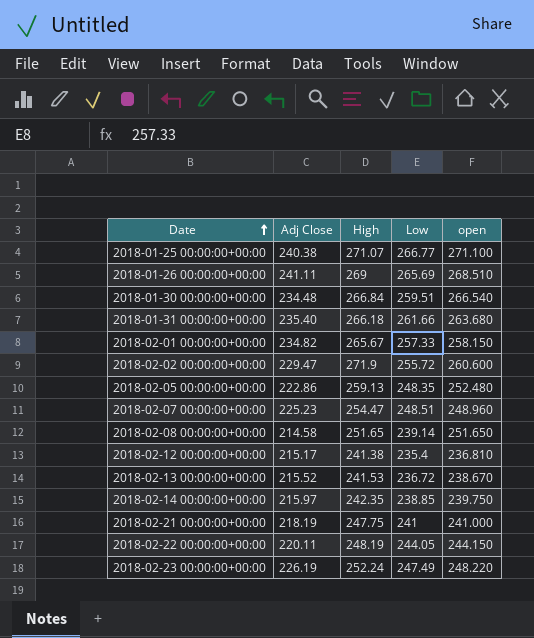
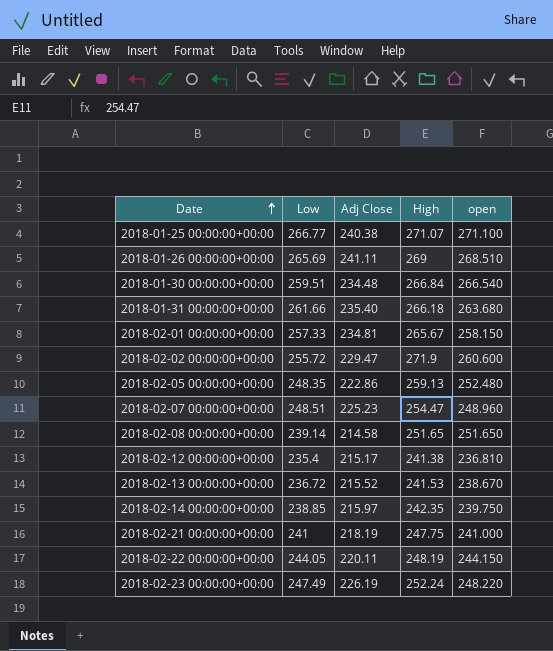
column Low | position: 4 -> 2
2018-02-01 00:00:00+00:00 | Adj Close: 234.82 -> 234.81

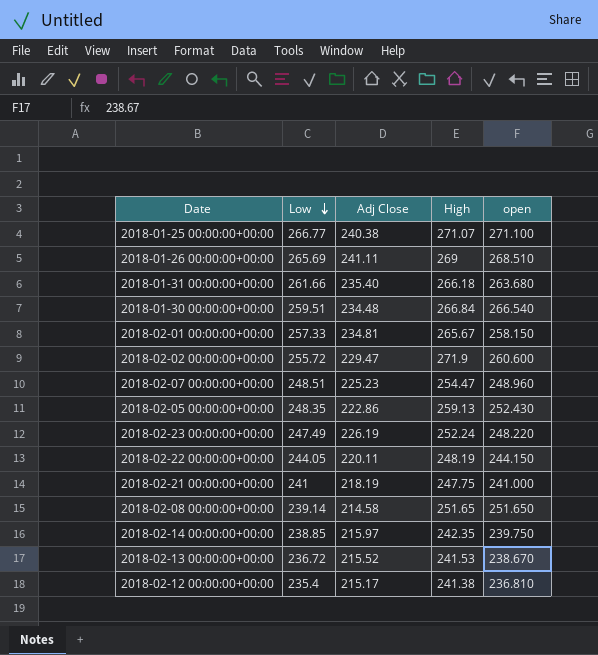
row order: Date ascending -> Low descending
2018-02-05 00:00:00+00:00 | open: 252.480 -> 252.430

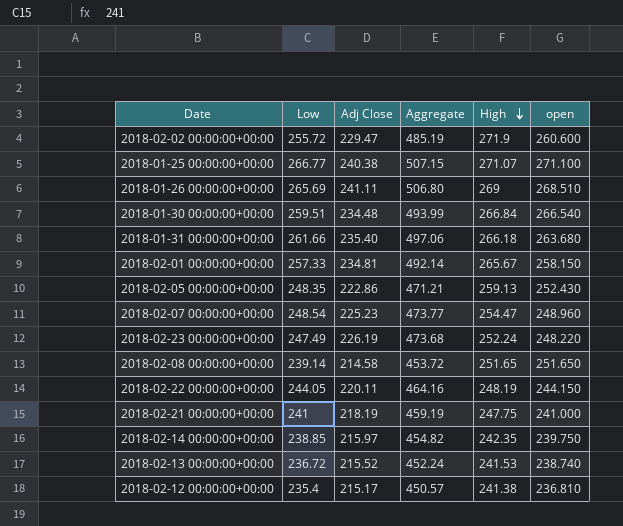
row order: Low descending -> High descending
column Aggregate | formula: none -> [Low] + [Adj Close]
2018-02-07 00:00:00+00:00 | Low: 248.51 -> 248.54
2018-02-13 00:00:00+00:00 | open: 238.670 -> 238.740

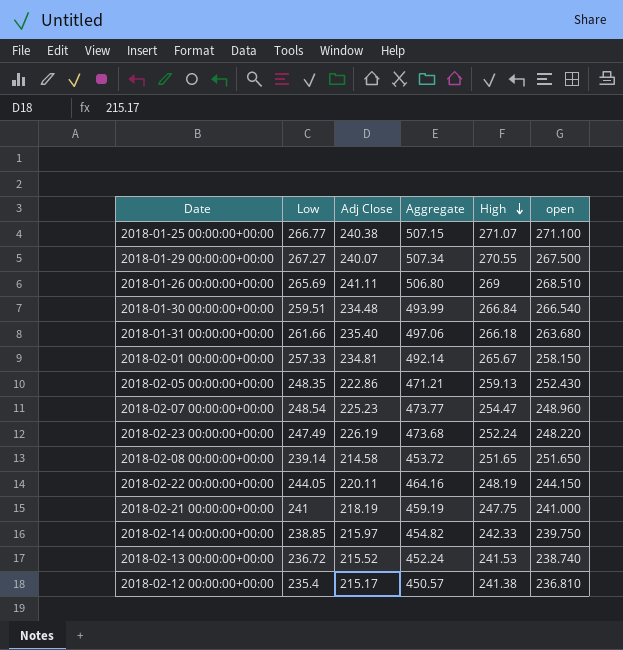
row 2018-02-02 00:00:00+00:00: 255.72 | 229.47 | 485.19 | 271.9 | 260.600 -> none
row 2018-01-29 00:00:00+00:00: none -> 267.27 | 240.07 | 507.34 | 270.55 | 267.500
2018-02-14 00:00:00+00:00 | High: 242.35 -> 242.33

